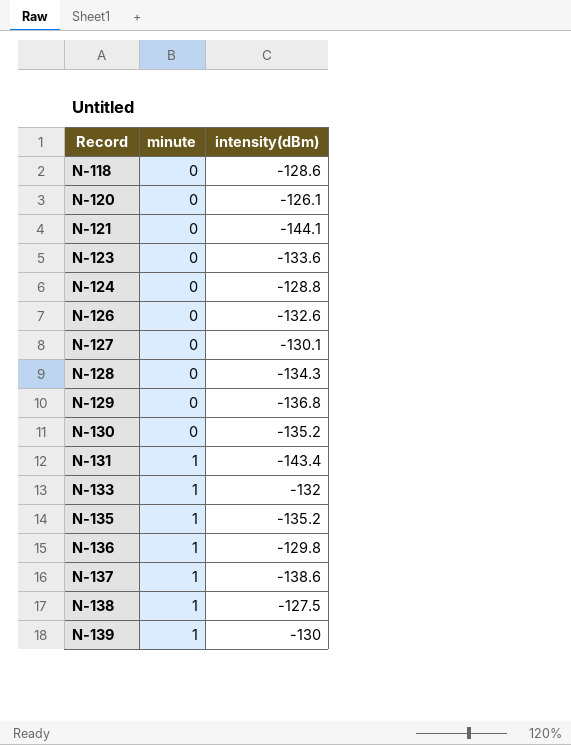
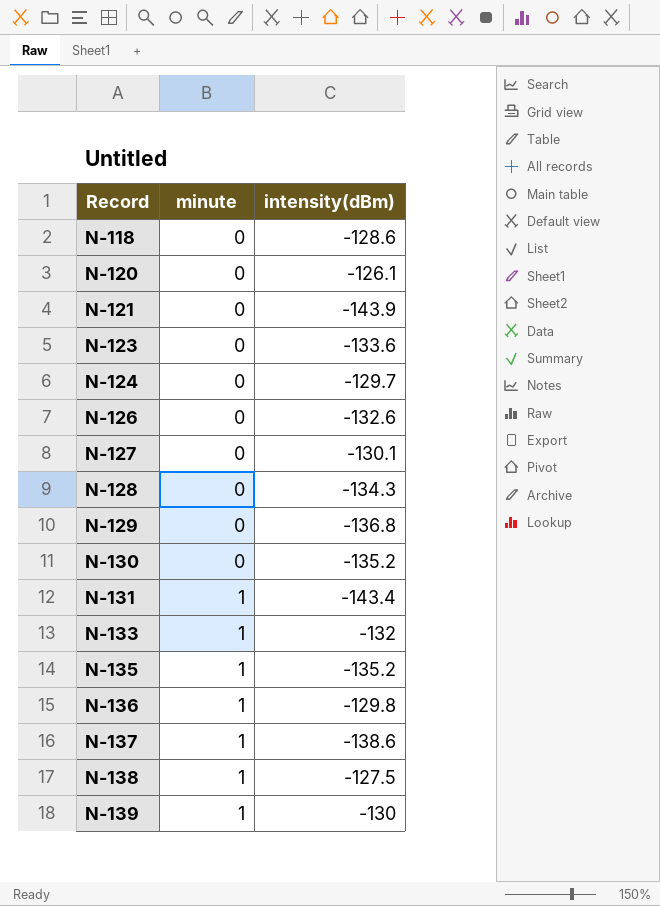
N-121 | intensity(dBm): -144.1 -> -143.9
N-124 | intensity(dBm): -128.8 -> -129.7

